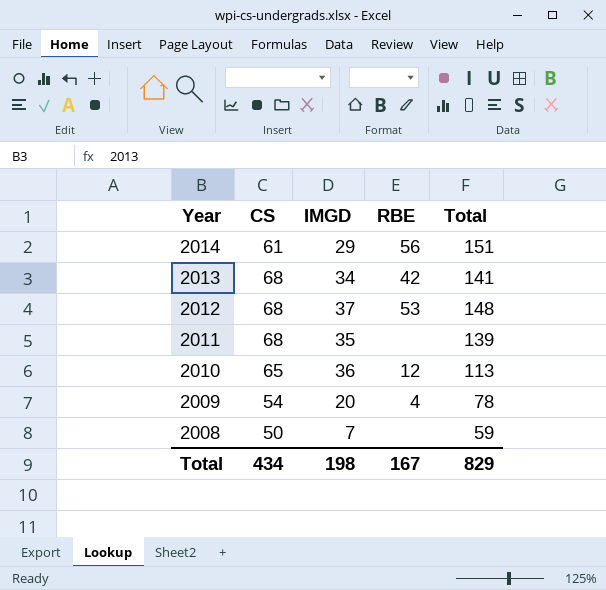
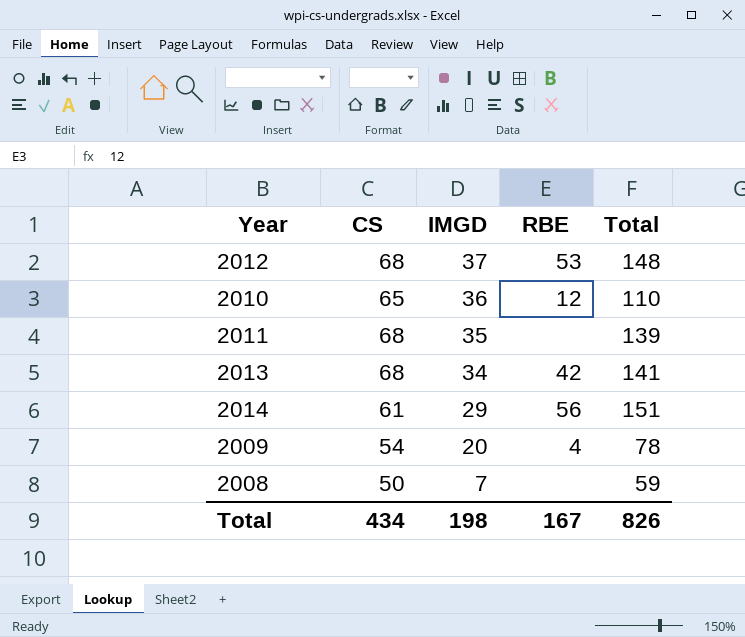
row order: Year descending -> IMGD descending
2010 | Total: 113 -> 110
Total | Total: 829 -> 826

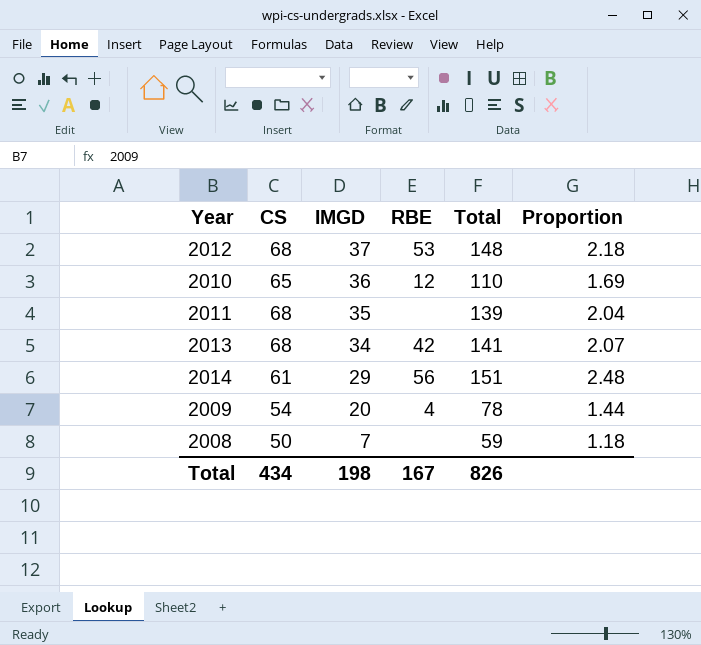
column Proportion | formula: none -> [Total] / [CS]

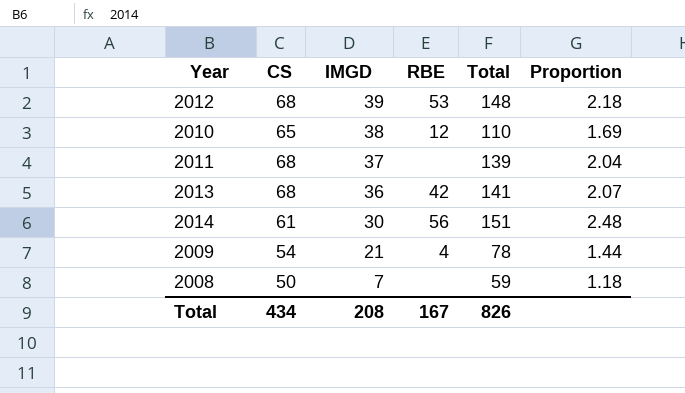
2012 | IMGD: 37 -> 39
2010 | IMGD: 36 -> 38
2011 | IMGD: 35 -> 37
2013 | IMGD: 34 -> 36
2014 | IMGD: 29 -> 30
2009 | IMGD: 20 -> 21
Total | IMGD: 198 -> 208

